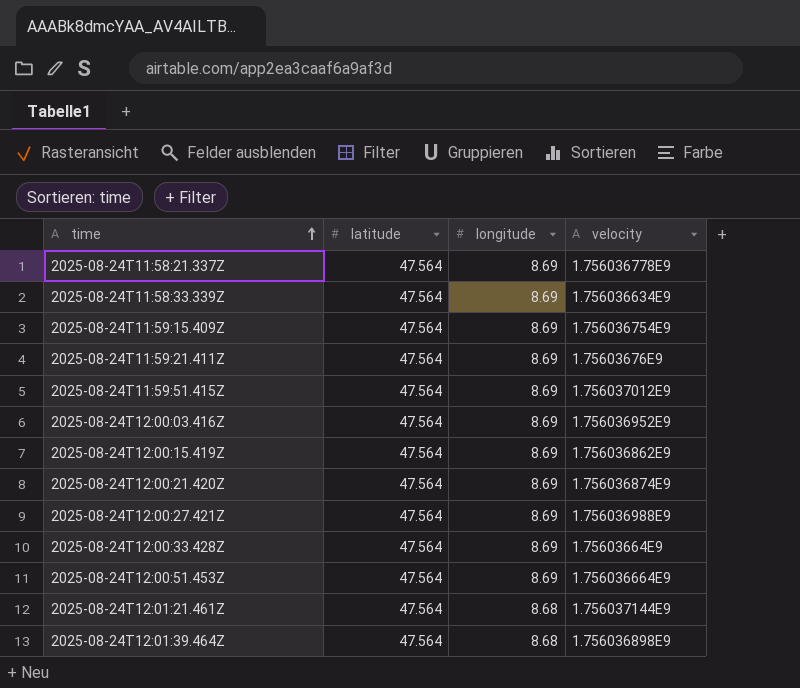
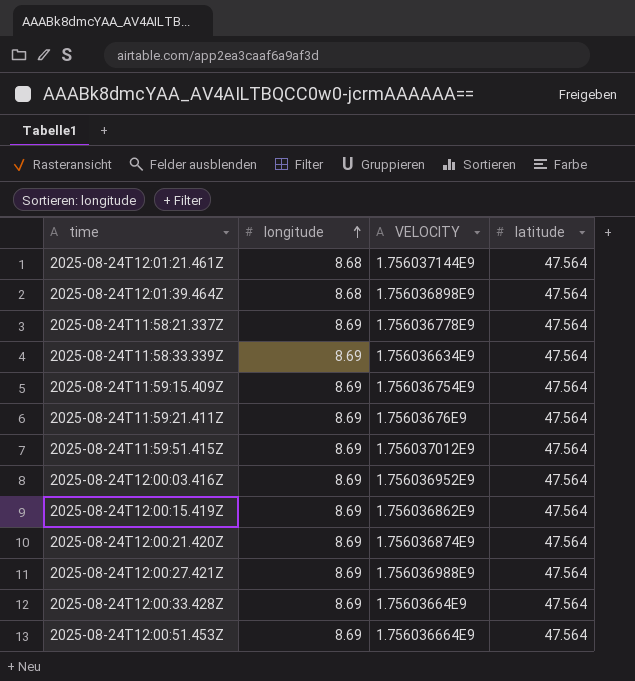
row order: time ascending -> longitude ascending
column name: velocity -> VELOCITY
column latitude | position: 2 -> 4

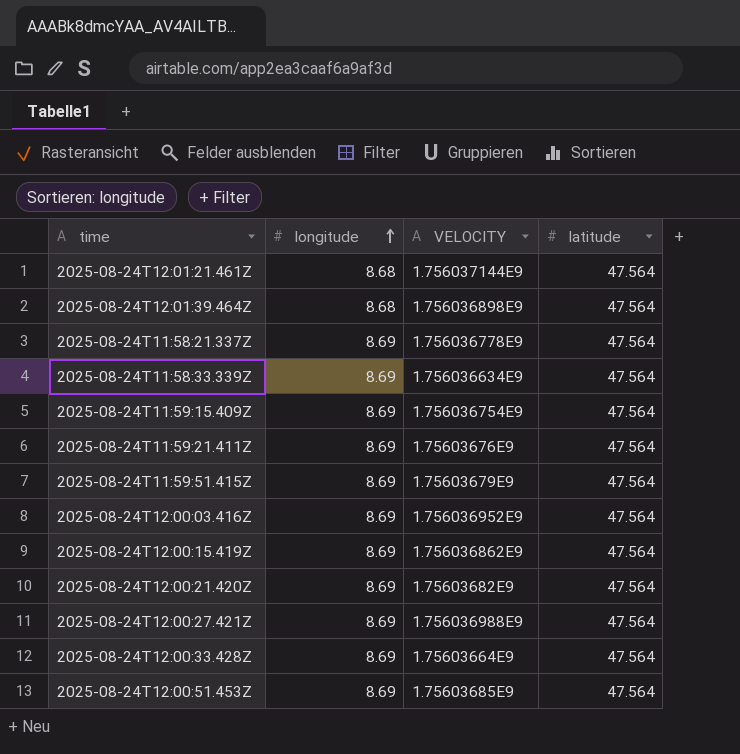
2025-08-24T11:59:51.415Z | VELOCITY: 1.756037012E9 -> 1.75603679E9
2025-08-24T12:00:21.420Z | VELOCITY: 1.756036874E9 -> 1.75603682E9
2025-08-24T12:00:51.453Z | VELOCITY: 1.756036664E9 -> 1.75603685E9

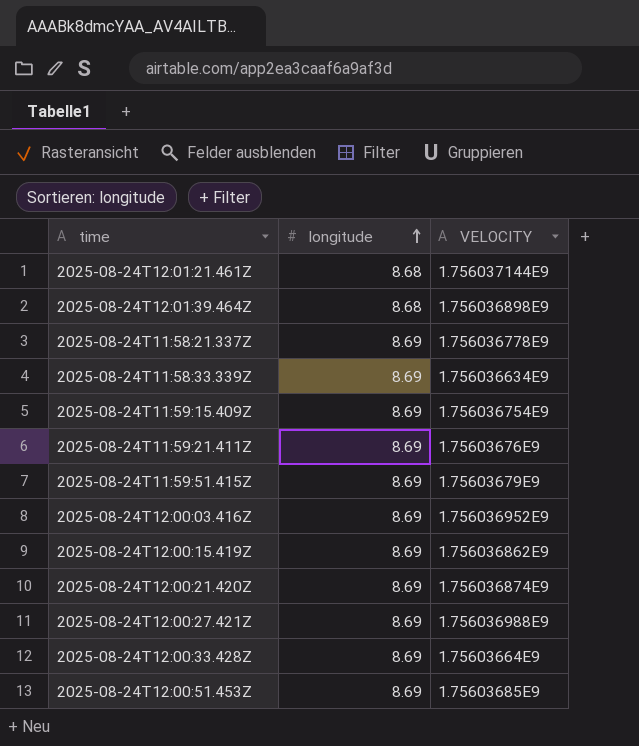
column latitude | position: 4 -> none
2025-08-24T12:00:21.420Z | VELOCITY: 1.75603682E9 -> 1.756036874E9

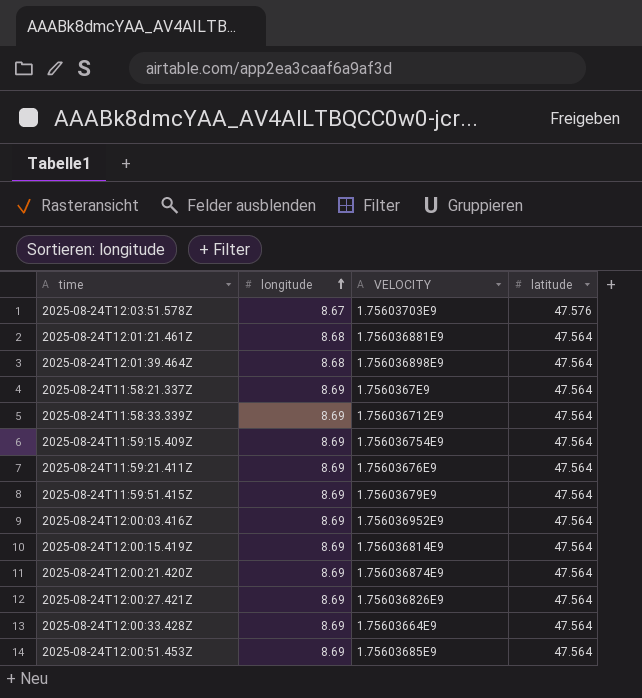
column latitude | position: none -> 4
row 2025-08-24T12:03:51.578Z: none -> 8.67 | 1.75603703E9 | 47.576
2025-08-24T12:01:21.461Z | VELOCITY: 1.756037144E9 -> 1.756036881E9
2025-08-24T11:58:21.337Z | VELOCITY: 1.756036778E9 -> 1.7560367E9
2025-08-24T11:58:33.339Z | VELOCITY: 1.756036634E9 -> 1.756036712E9
2025-08-24T12:00:15.419Z | VELOCITY: 1.756036862E9 -> 1.756036814E9
2025-08-24T12:00:27.421Z | VELOCITY: 1.756036988E9 -> 1.756036826E9

